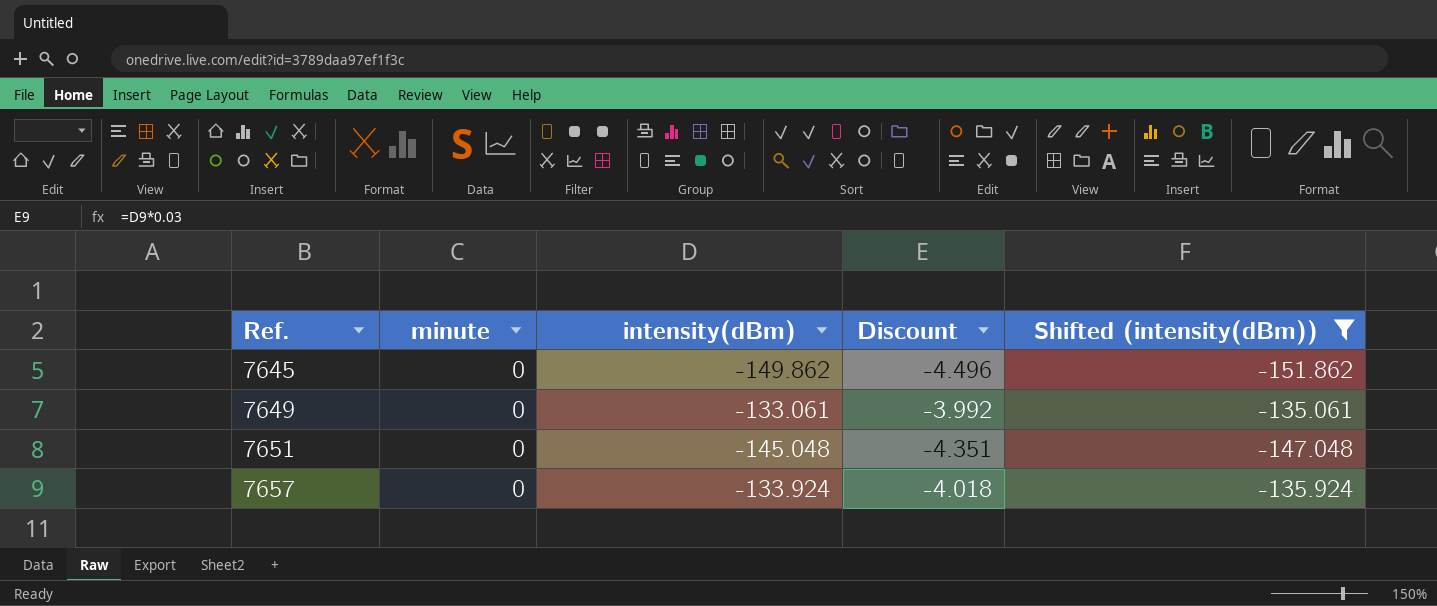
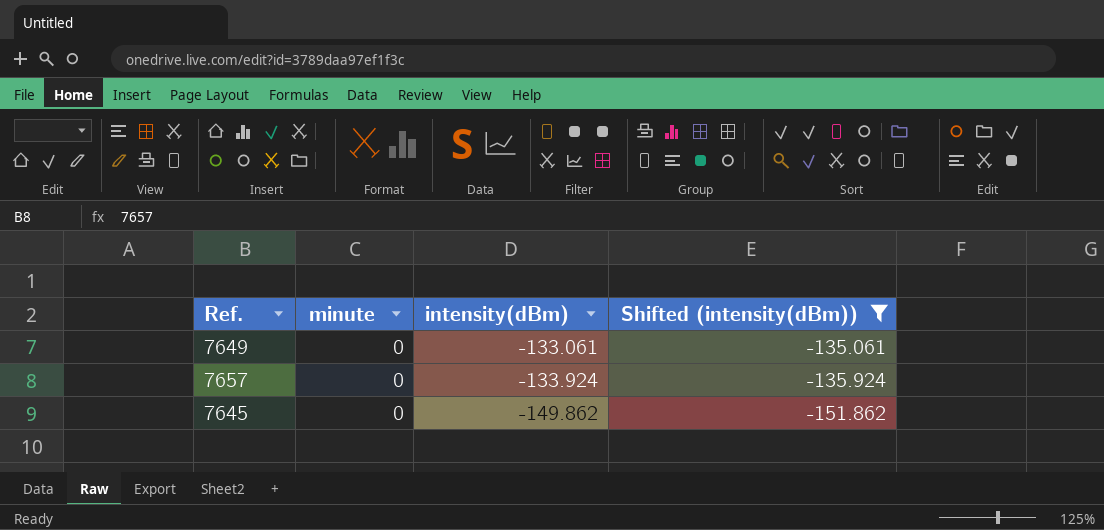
row order: Ref. ascending -> intensity(dBm) descending
column Discount | formula: [intensity(dBm)] * 0.03 -> none
row 7651: 0 | -145.048 | -4.351 | -147.048 -> none

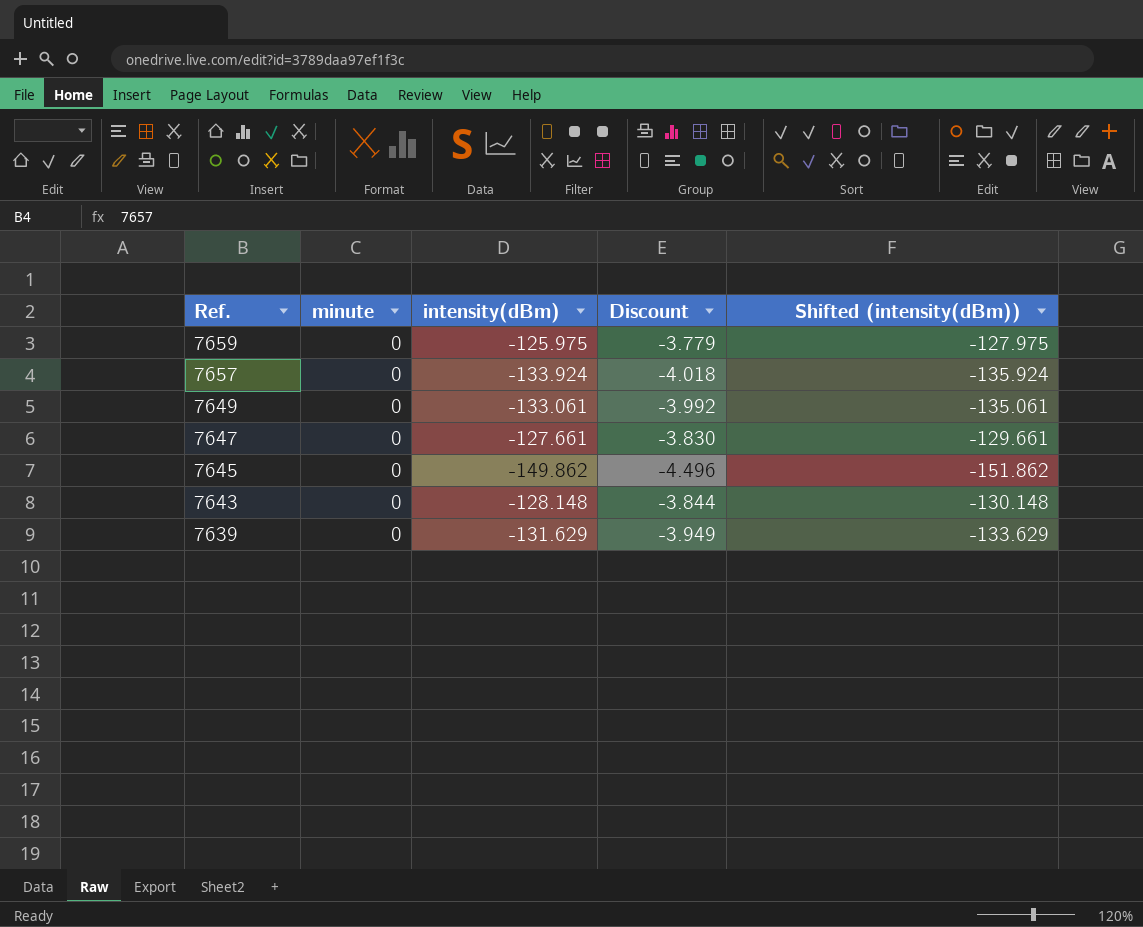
filter: Shifted (intensity(dBm)) <= -135.061 -> none
row order: intensity(dBm) descending -> Ref. descending
column Discount | formula: none -> [intensity(dBm)] * 0.03

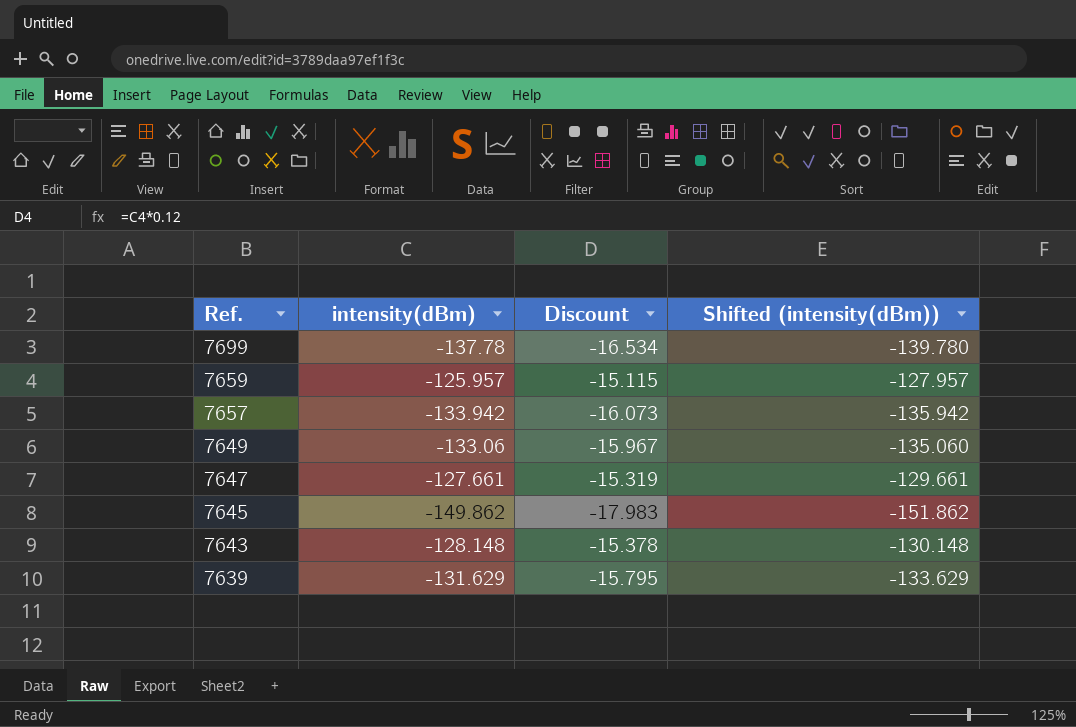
column minute | position: 2 -> none
column Discount | formula: [intensity(dBm)] * 0.03 -> [intensity(dBm)] * 0.12
row 7699: none -> -137.78 | -16.534 | -139.780
7659 | intensity(dBm): -125.975 -> -125.957
7659 | Shifted (intensity(dBm)): -127.975 -> -127.957
7657 | intensity(dBm): -133.924 -> -133.942
7657 | Shifted (intensity(dBm)): -135.924 -> -135.942
7649 | intensity(dBm): -133.061 -> -133.06
7649 | Shifted (intensity(dBm)): -135.061 -> -135.060

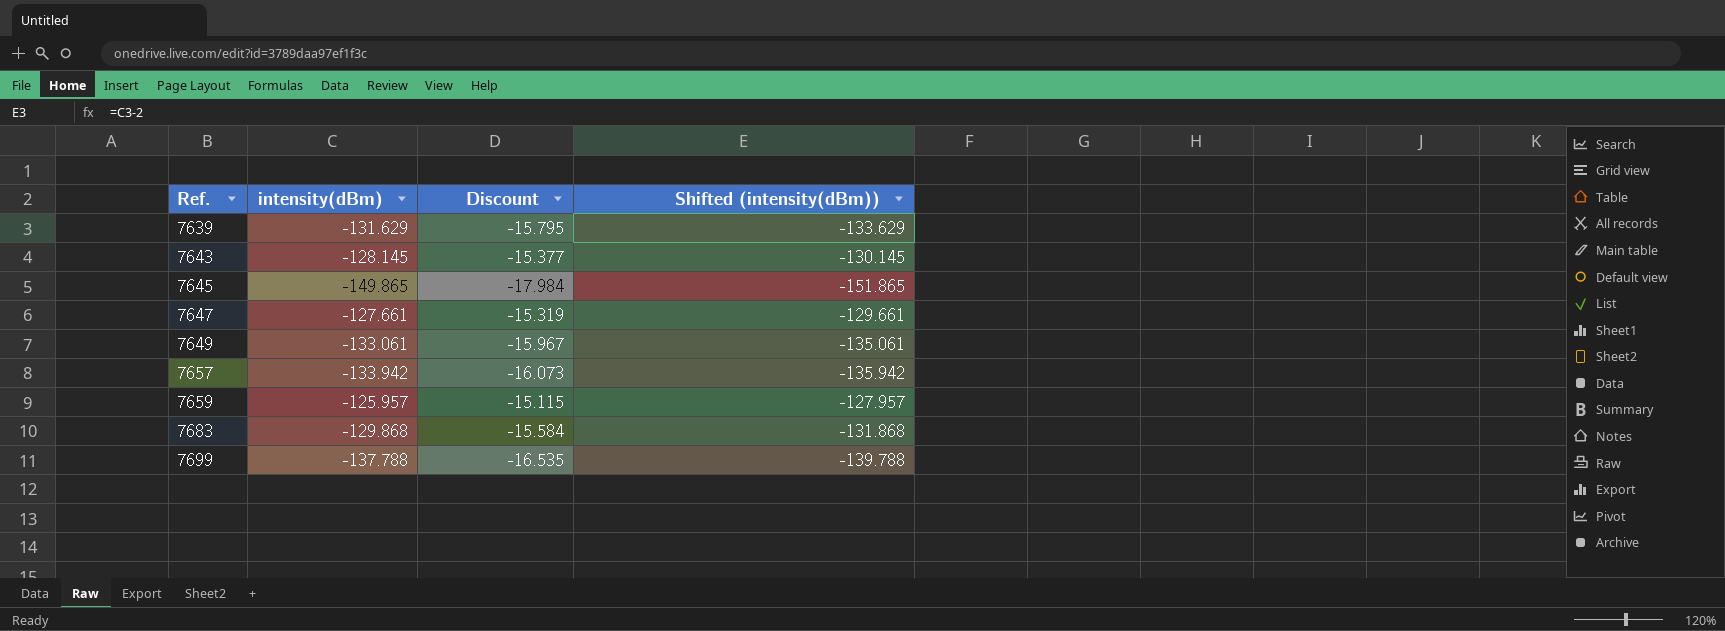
row order: Ref. descending -> Ref. ascending
7643 | intensity(dBm): -128.148 -> -128.145
7643 | Discount: -15.378 -> -15.377
7643 | Shifted (intensity(dBm)): -130.148 -> -130.145
7645 | intensity(dBm): -149.862 -> -149.865
7645 | Discount: -17.983 -> -17.984
7645 | Shifted (intensity(dBm)): -151.862 -> -151.865
7649 | intensity(dBm): -133.06 -> -133.061
7649 | Shifted (intensity(dBm)): -135.060 -> -135.061
row 7683: none -> -129.868 | -15.584 | -131.868
7699 | intensity(dBm): -137.78 -> -137.788
7699 | Discount: -16.534 -> -16.535
7699 | Shifted (intensity(dBm)): -139.780 -> -139.788

